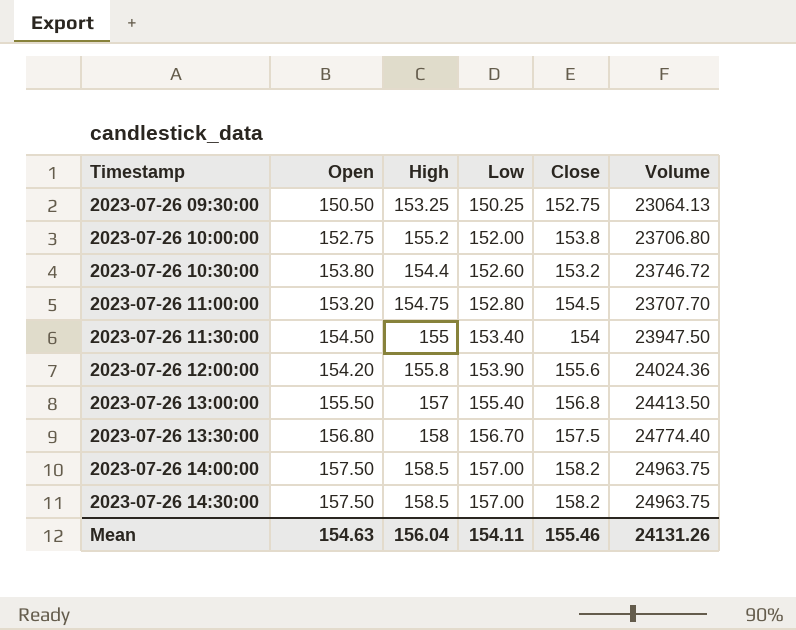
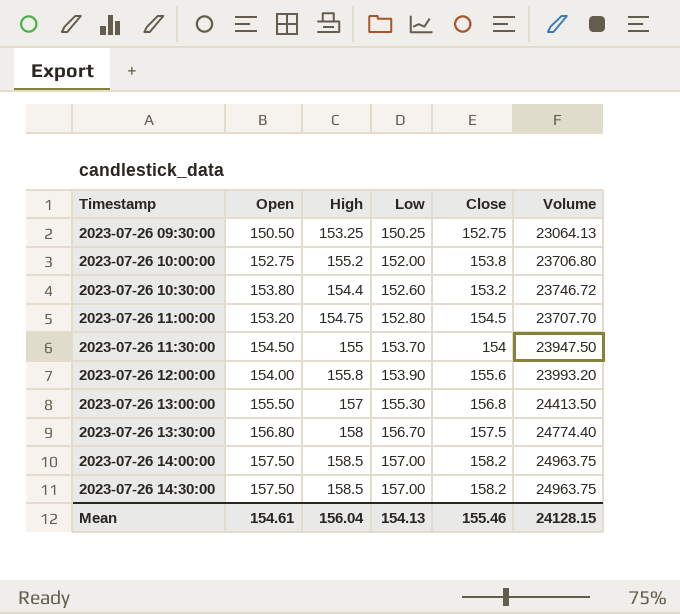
2023-07-26 11:30:00 | Low: 153.40 -> 153.70
2023-07-26 12:00:00 | Open: 154.20 -> 154.00
2023-07-26 12:00:00 | Volume: 24024.36 -> 23993.20
2023-07-26 13:00:00 | Low: 155.40 -> 155.30
Mean | Open: 154.63 -> 154.61
Mean | Low: 154.11 -> 154.13
Mean | Volume: 24131.26 -> 24128.15

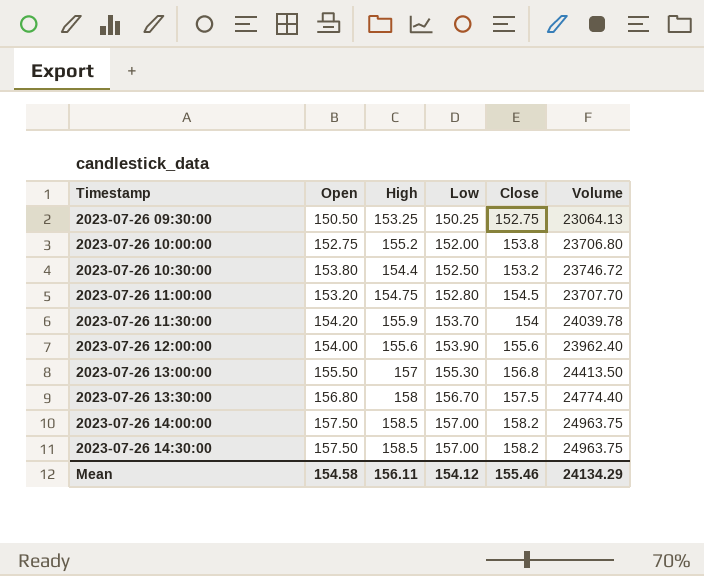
2023-07-26 10:30:00 | Low: 152.60 -> 152.50
2023-07-26 11:30:00 | Open: 154.50 -> 154.20
2023-07-26 11:30:00 | High: 155 -> 155.9
2023-07-26 11:30:00 | Volume: 23947.50 -> 24039.78
2023-07-26 12:00:00 | High: 155.8 -> 155.6
2023-07-26 12:00:00 | Volume: 23993.20 -> 23962.40
Mean | Open: 154.61 -> 154.58
Mean | High: 156.04 -> 156.11
Mean | Low: 154.13 -> 154.12
Mean | Volume: 24128.15 -> 24134.29

